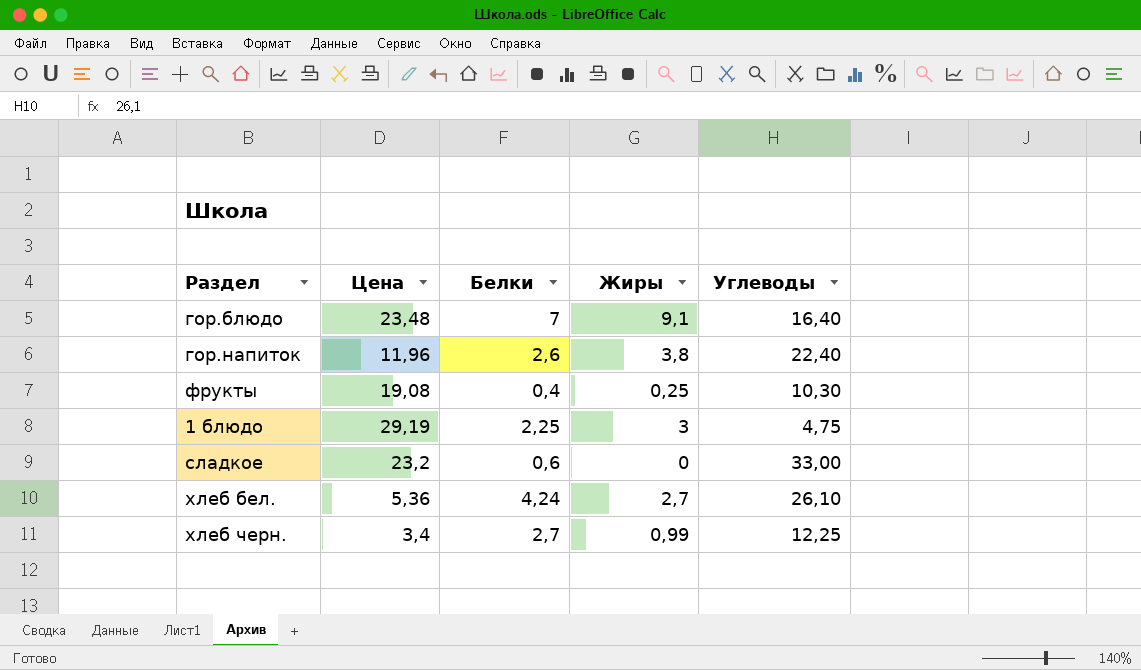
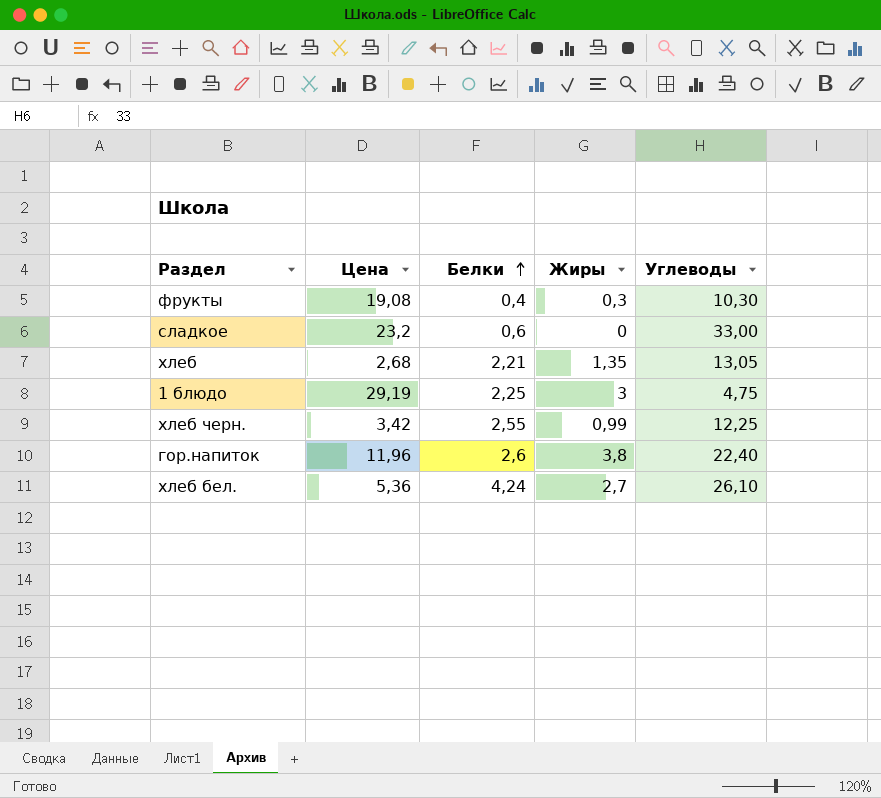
row order: none -> Белки ascending
row гор.блюдо: 23,48 | 7 | 9,1 | 16,40 -> none
фрукты | Жиры: 0,25 -> 0,3
row хлеб: none -> 2,68 | 2,21 | 1,35 | 13,05
хлеб черн. | Цена: 3,4 -> 3,42
хлеб черн. | Белки: 2,7 -> 2,55

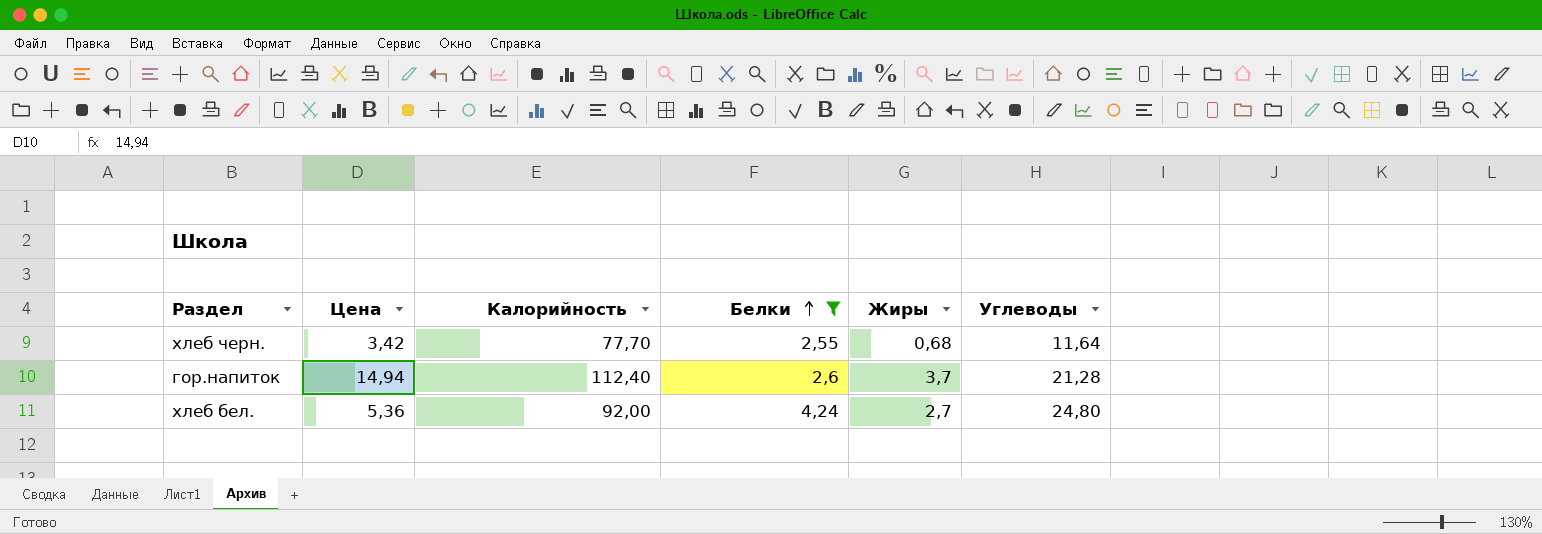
filter: none -> Белки >= 2,55
column Калорийность | position: none -> 3
хлеб черн. | Жиры: 0,99 -> 0,68
хлеб черн. | Углеводы: 12,25 -> 11,64
гор.напиток | Цена: 11,96 -> 14,94
гор.напиток | Жиры: 3,8 -> 3,7
гор.напиток | Углеводы: 22,40 -> 21,28
хлеб бел. | Углеводы: 26,10 -> 24,80

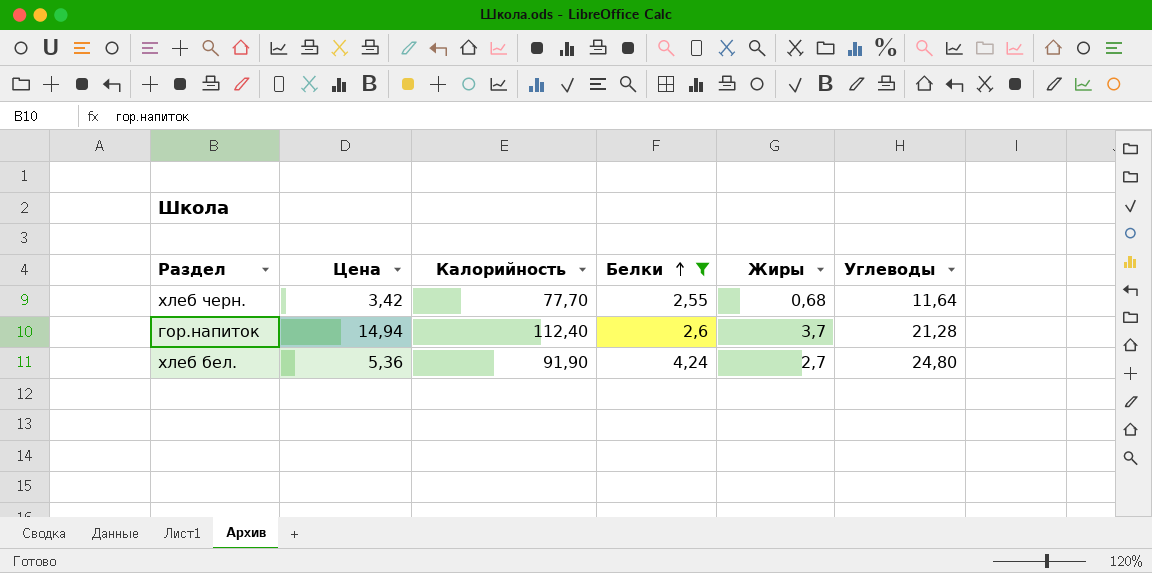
хлеб бел. | Калорийность: 92,00 -> 91,90

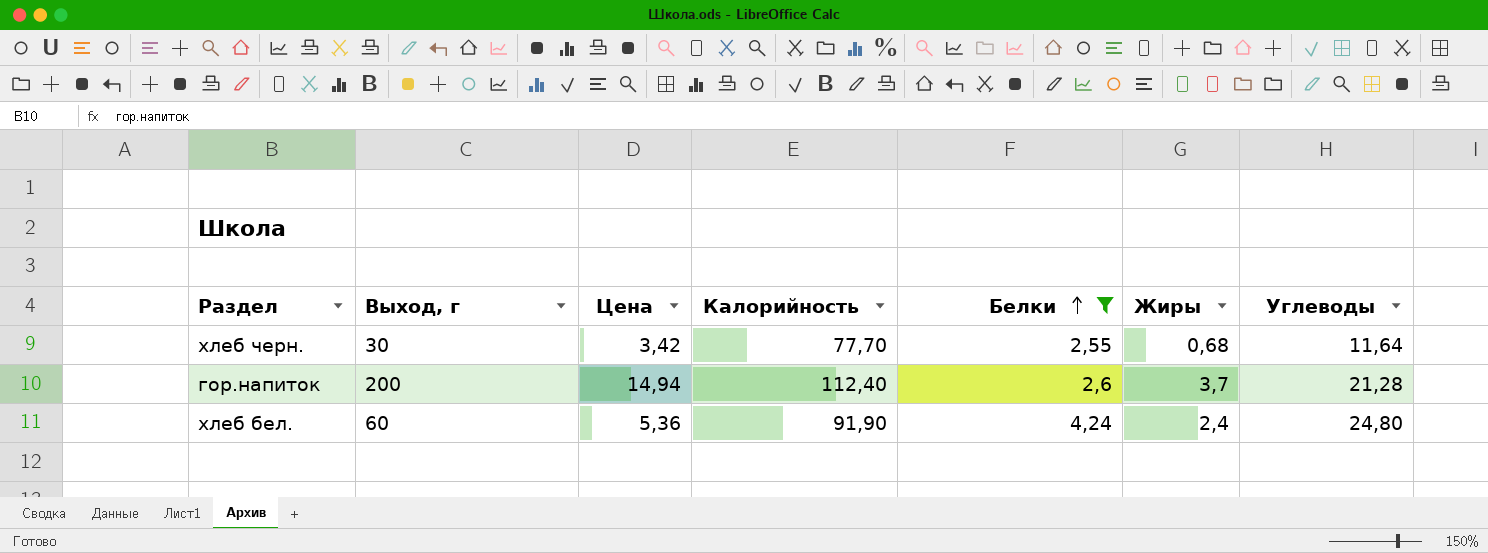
column Выход, г | position: none -> 2
хлеб бел. | Жиры: 2,7 -> 2,4

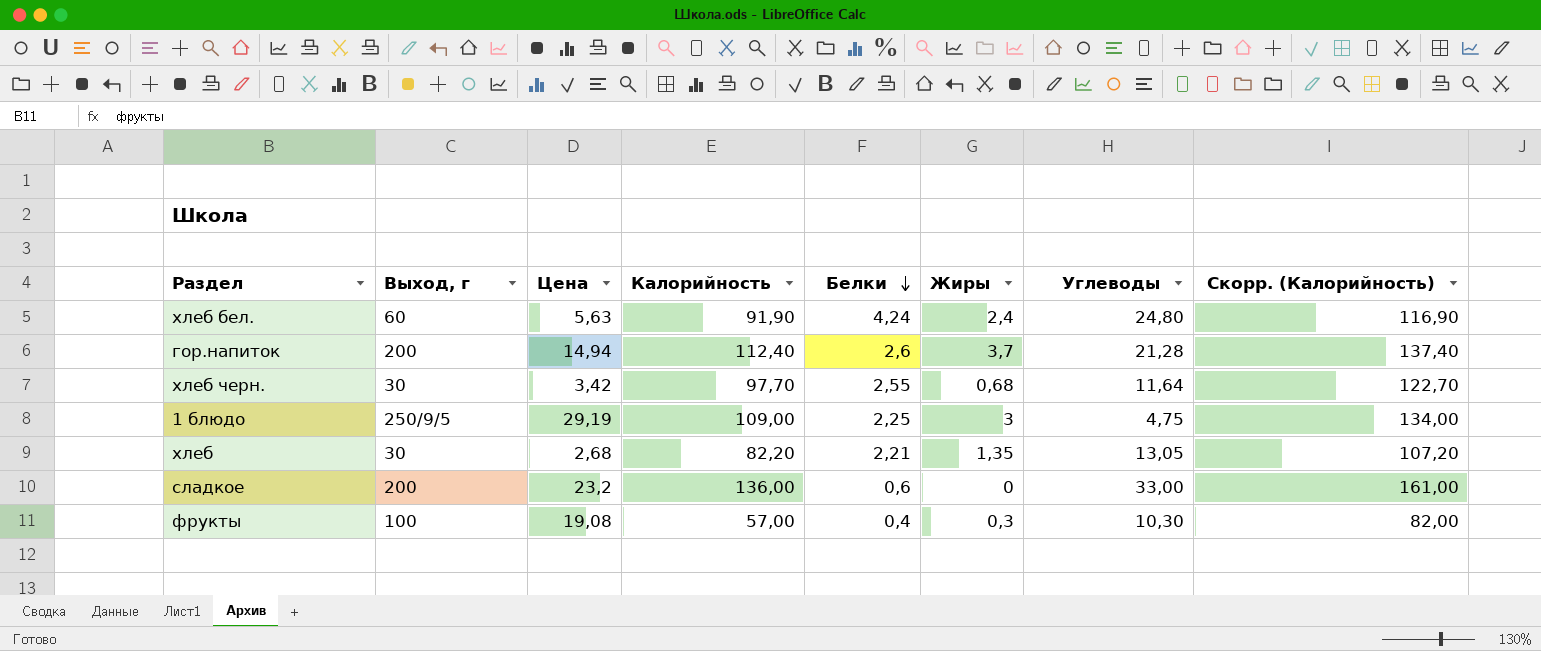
filter: Белки >= 2,55 -> none
row order: Белки ascending -> Белки descending
column Скорр. (Калорийность) | formula: none -> [Калорийность] + 25
хлеб бел. | Цена: 5,36 -> 5,63
хлеб черн. | Калорийность: 77,70 -> 97,70

